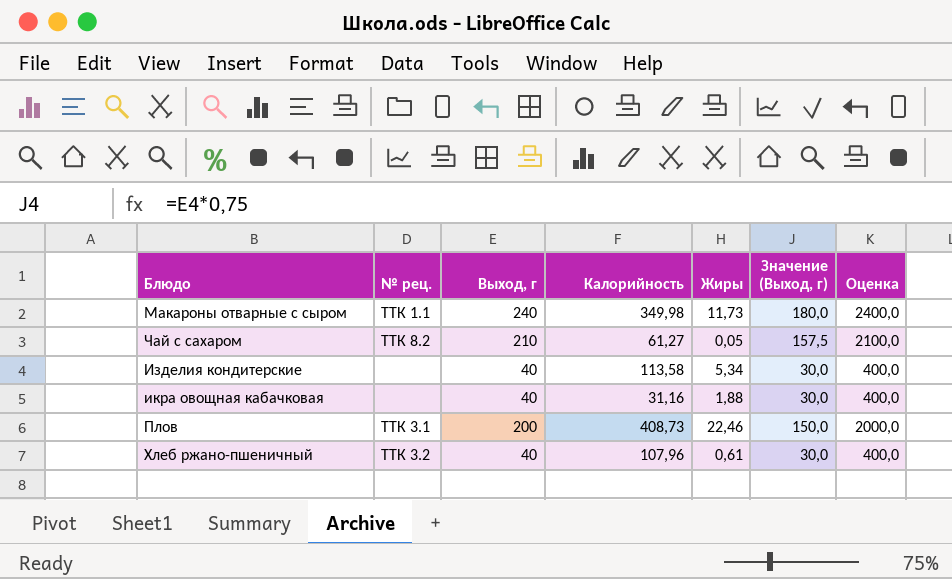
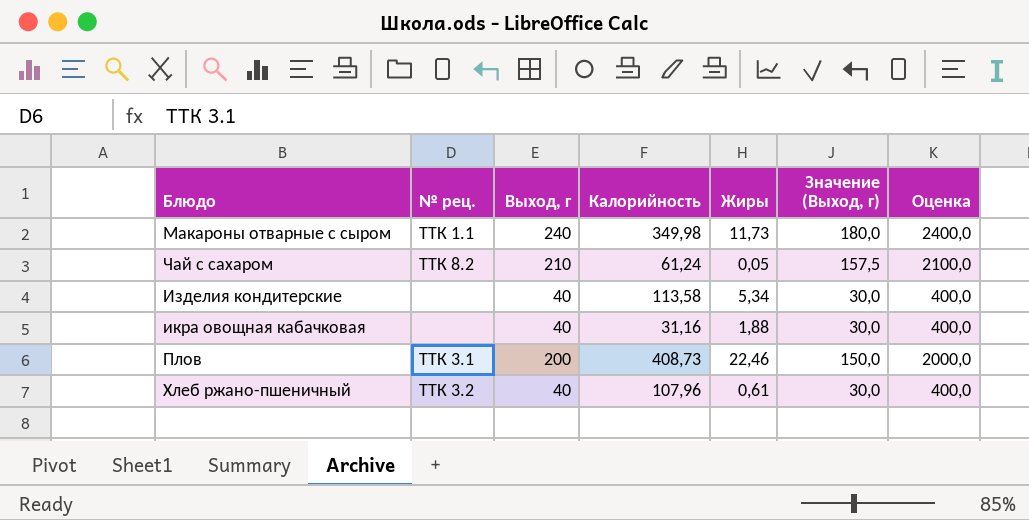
Чай с сахаром | Калорийность: 61,27 -> 61,24

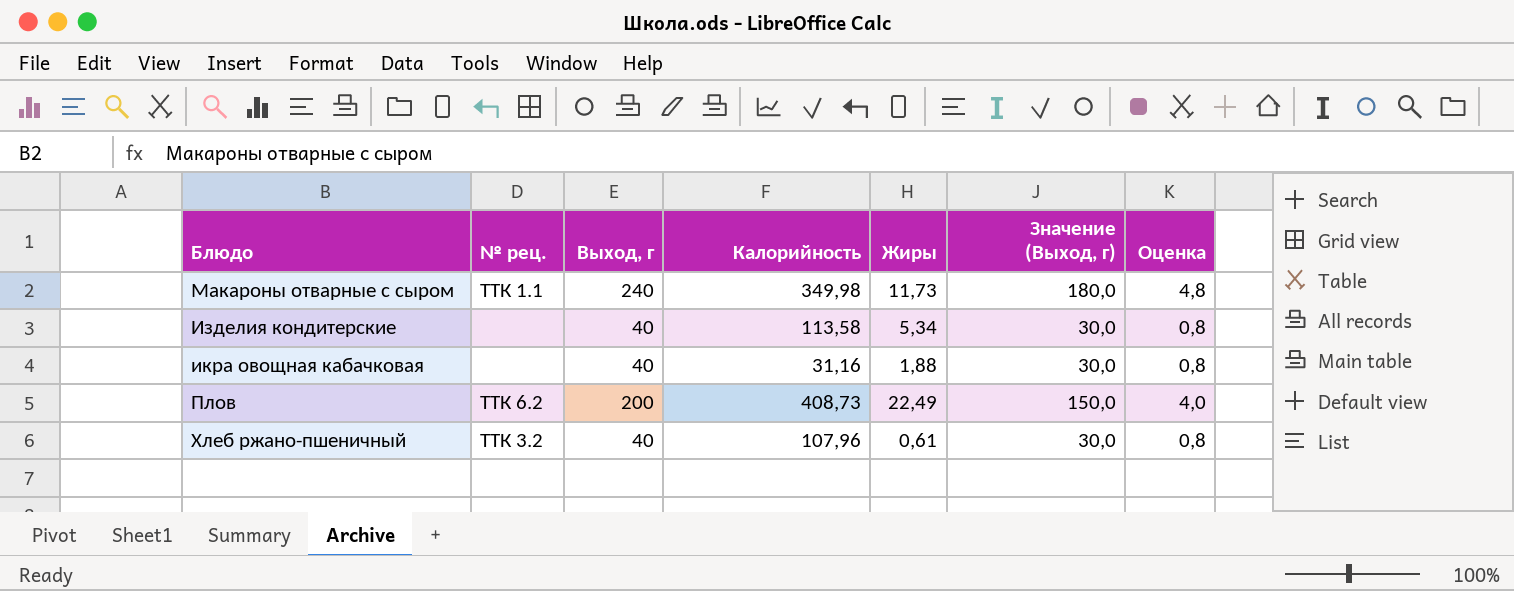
column Оценка | formula: [Выход, г] * 10 -> [Выход, г] * 0,02
row Чай с сахаром: ТТК 8.2 | 210 | 61,24 | 0,05 | 157,5 | 2100,0 -> none
Плов | № рец.: ТТК 3.1 -> ТТК 6.2
Плов | Жиры: 22,46 -> 22,49

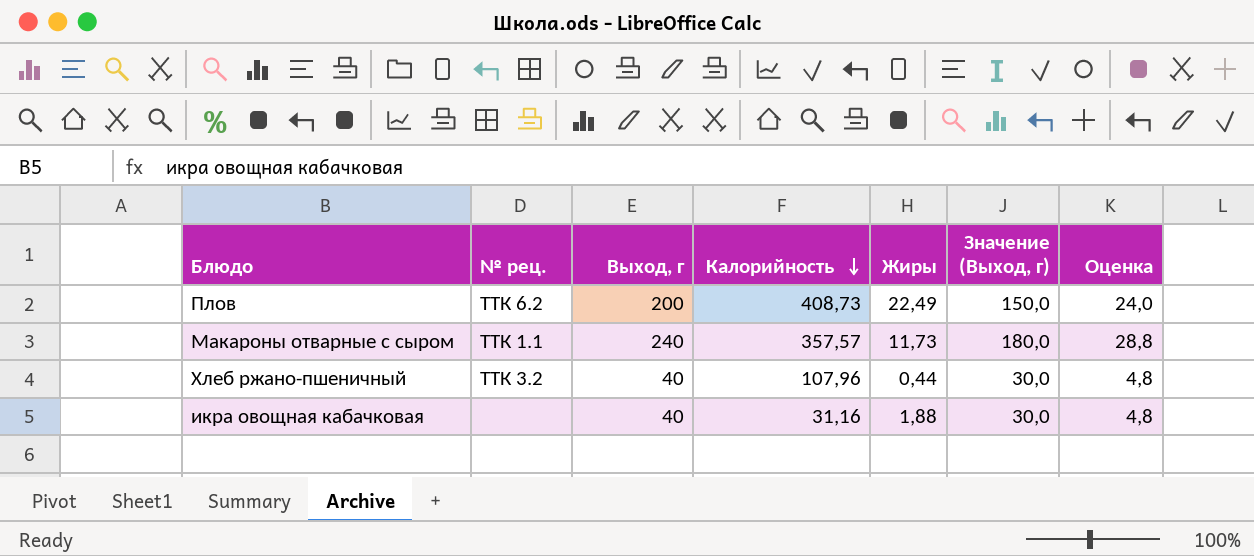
row order: none -> Калорийность descending
column Оценка | formula: [Выход, г] * 0,02 -> [Выход, г] * 0,12
row Изделия кондитерские: none | 40 | 113,58 | 5,34 | 30,0 | 0,8 -> none
Макароны отварные с сыром | Калорийность: 349,98 -> 357,57
Хлеб ржано-пшеничный | Жиры: 0,61 -> 0,44

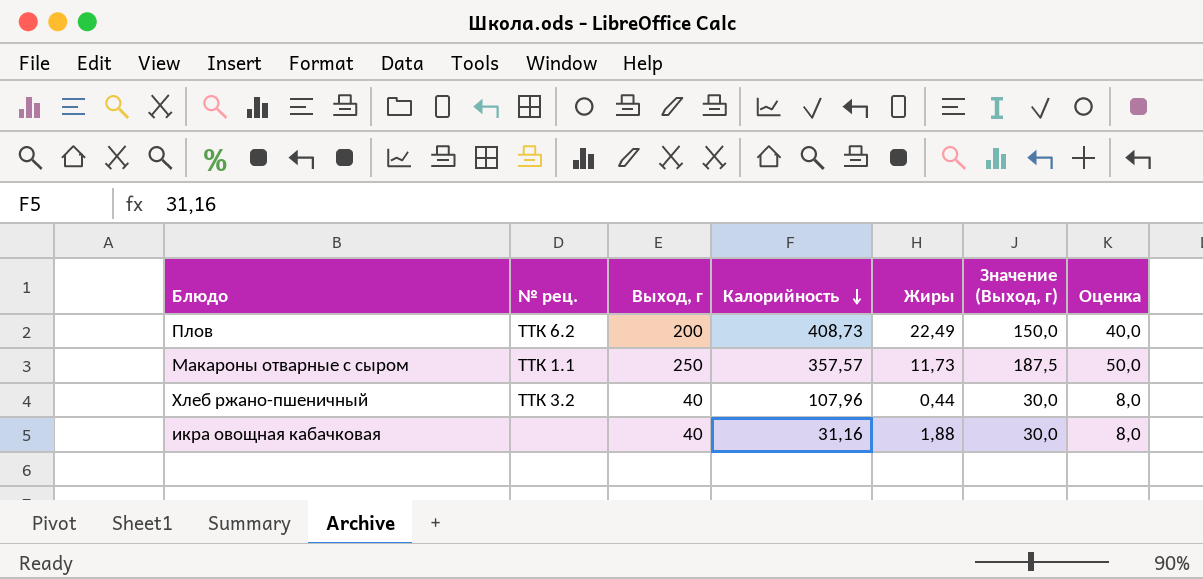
column Оценка | formula: [Выход, г] * 0,12 -> [Выход, г] * 0,2
Макароны отварные с сыром | Выход, г: 240 -> 250
Макароны отварные с сыром | Значение (Выход, г): 180,0 -> 187,5

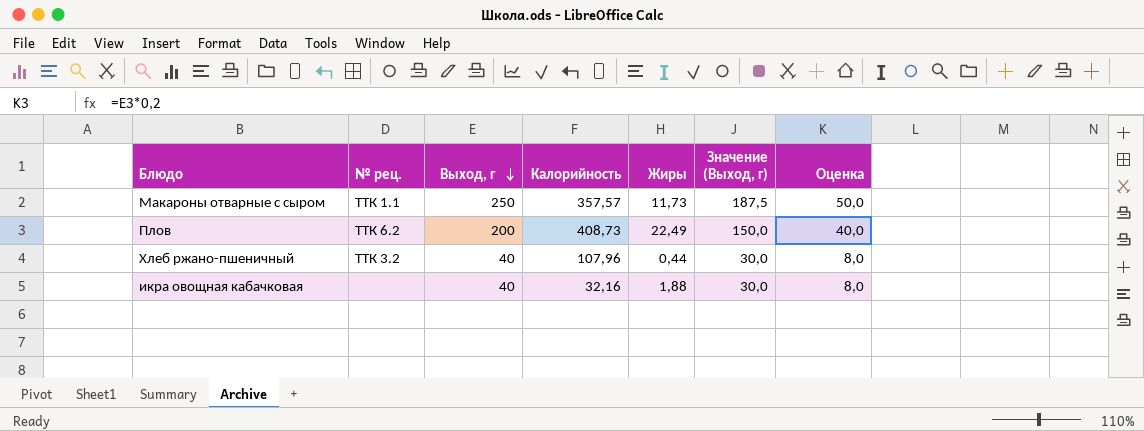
row order: Калорийность descending -> Выход, г descending
икра овощная кабачковая | Калорийность: 31,16 -> 32,16

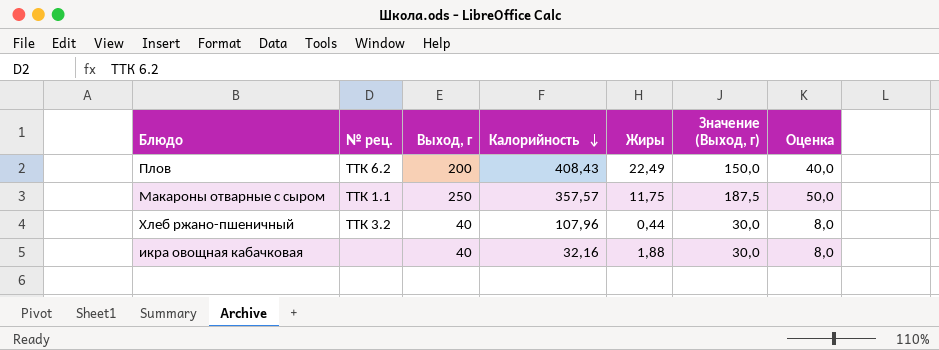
row order: Выход, г descending -> Калорийность descending
Плов | Калорийность: 408,73 -> 408,43
Макароны отварные с сыром | Жиры: 11,73 -> 11,75

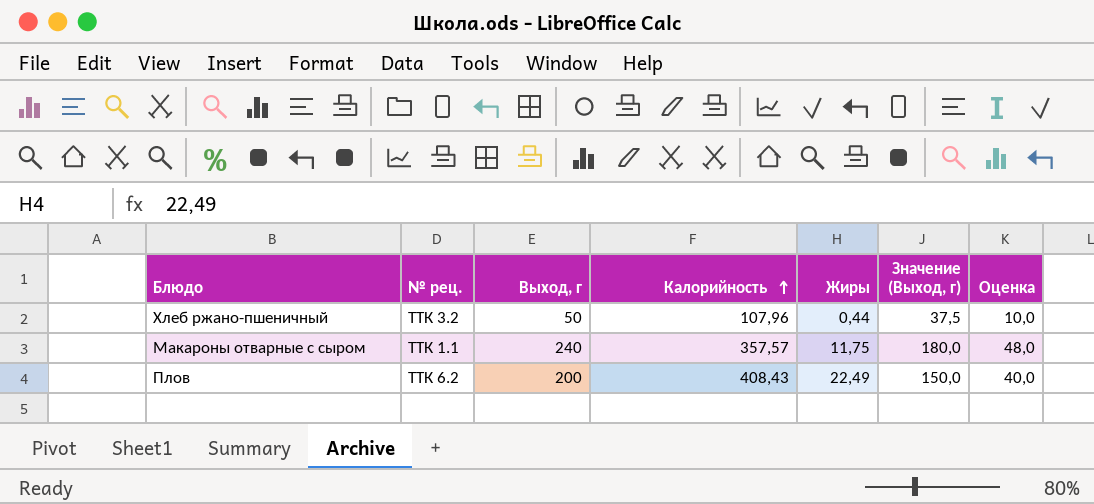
row order: Калорийность descending -> Калорийность ascending
row икра овощная кабачковая: none | 40 | 32,16 | 1,88 | 30,0 | 8,0 -> none
Хлеб ржано-пшеничный | Выход, г: 40 -> 50
Хлеб ржано-пшеничный | Значение (Выход, г): 30,0 -> 37,5
Хлеб ржано-пшеничный | Оценка: 8,0 -> 10,0
Макароны отварные с сыром | Выход, г: 250 -> 240
Макароны отварные с сыром | Значение (Выход, г): 187,5 -> 180,0
Макароны отварные с сыром | Оценка: 50,0 -> 48,0

